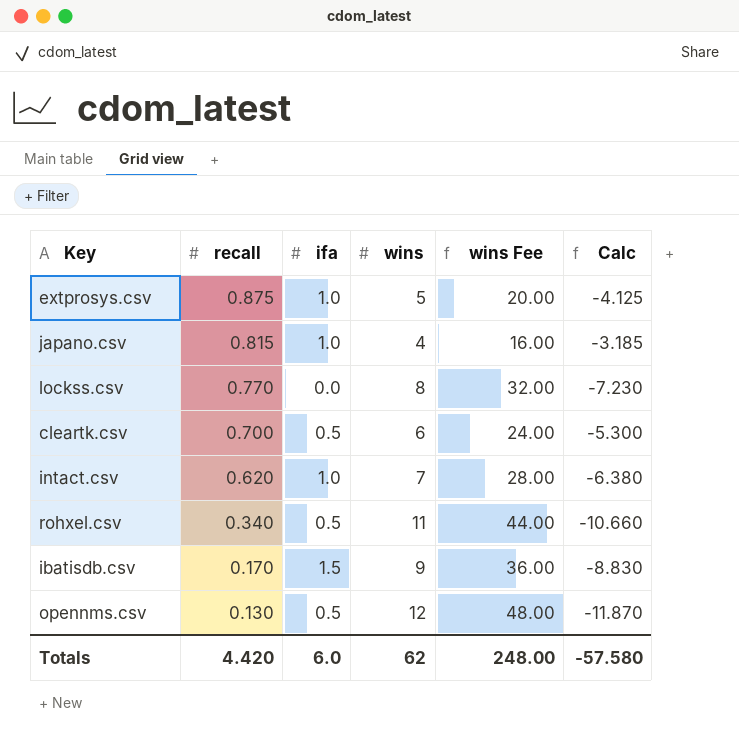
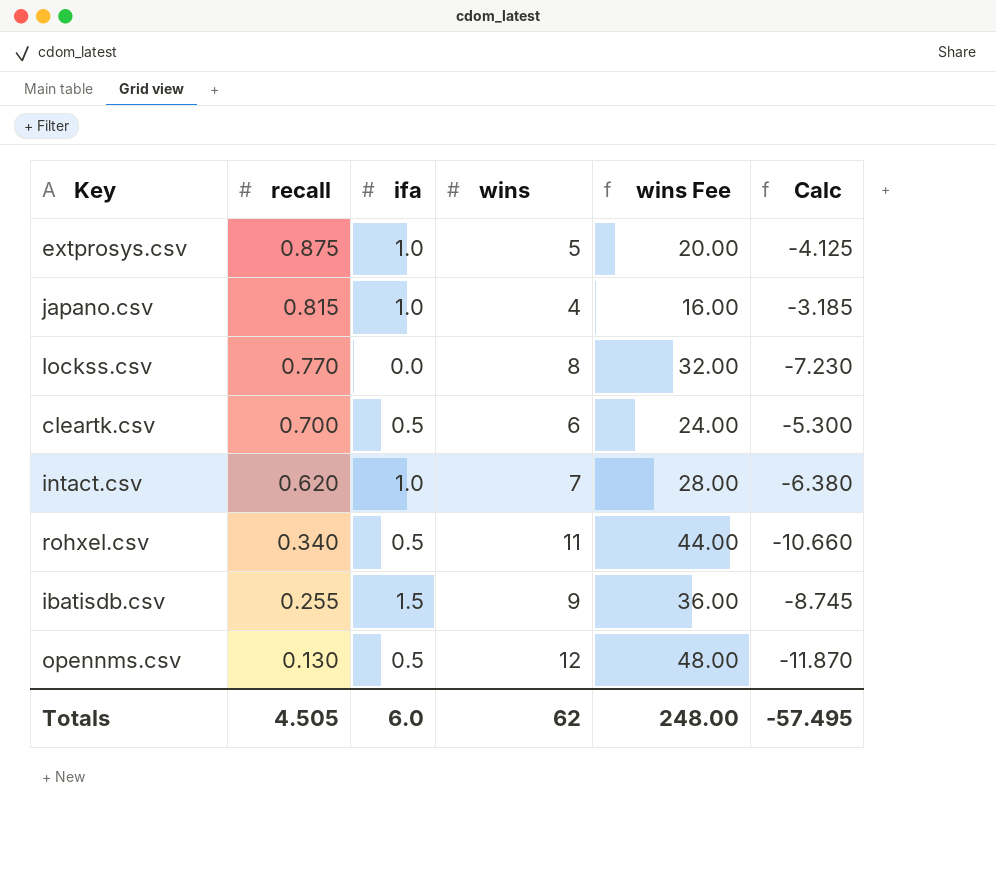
ibatisdb.csv | recall: 0.170 -> 0.255
ibatisdb.csv | Calc: -8.830 -> -8.745
Totals | recall: 4.420 -> 4.505
Totals | Calc: -57.580 -> -57.495

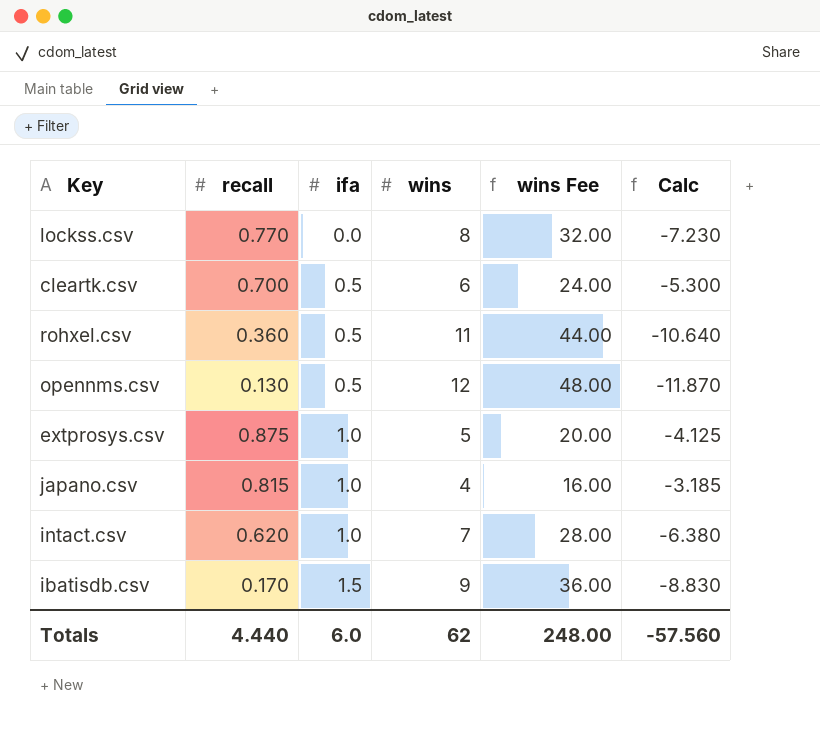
row order: recall descending -> ifa ascending
rohxel.csv | recall: 0.340 -> 0.360
rohxel.csv | Calc: -10.660 -> -10.640
ibatisdb.csv | recall: 0.255 -> 0.170
ibatisdb.csv | Calc: -8.745 -> -8.830
Totals | recall: 4.505 -> 4.440
Totals | Calc: -57.495 -> -57.560

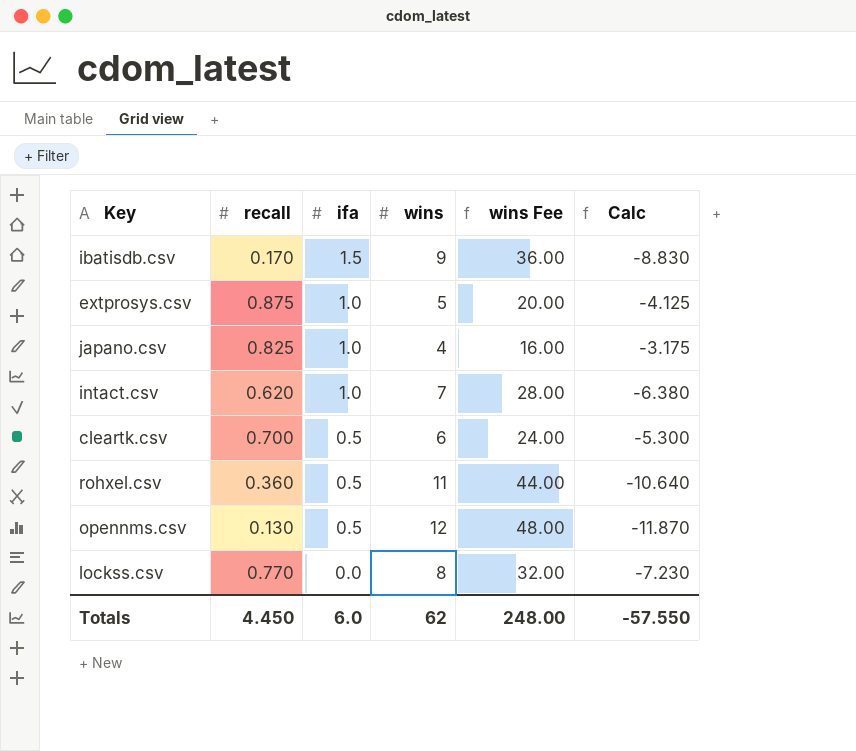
row order: ifa ascending -> ifa descending
japano.csv | recall: 0.815 -> 0.825
japano.csv | Calc: -3.185 -> -3.175
Totals | recall: 4.440 -> 4.450
Totals | Calc: -57.560 -> -57.550

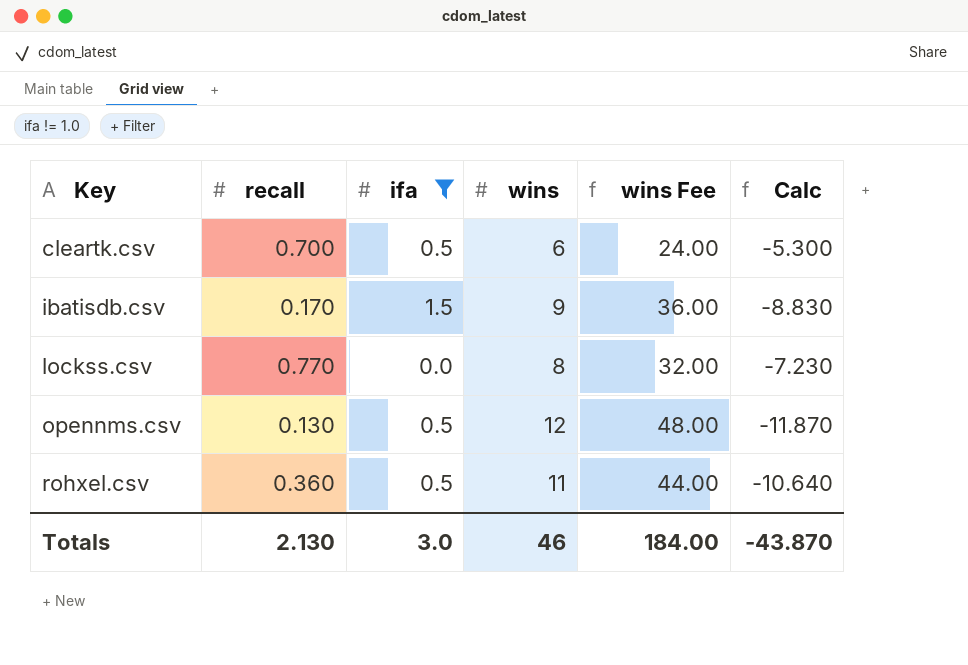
filter: none -> ifa != 1.0
row order: ifa descending -> Key ascending
Totals | recall: 4.450 -> 2.130
Totals | ifa: 6.0 -> 3.0
Totals | wins: 62 -> 46
Totals | wins Fee: 248.00 -> 184.00
Totals | Calc: -57.550 -> -43.870

